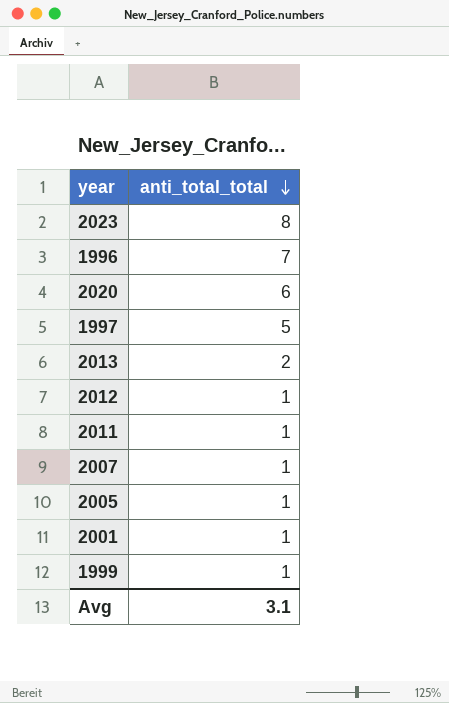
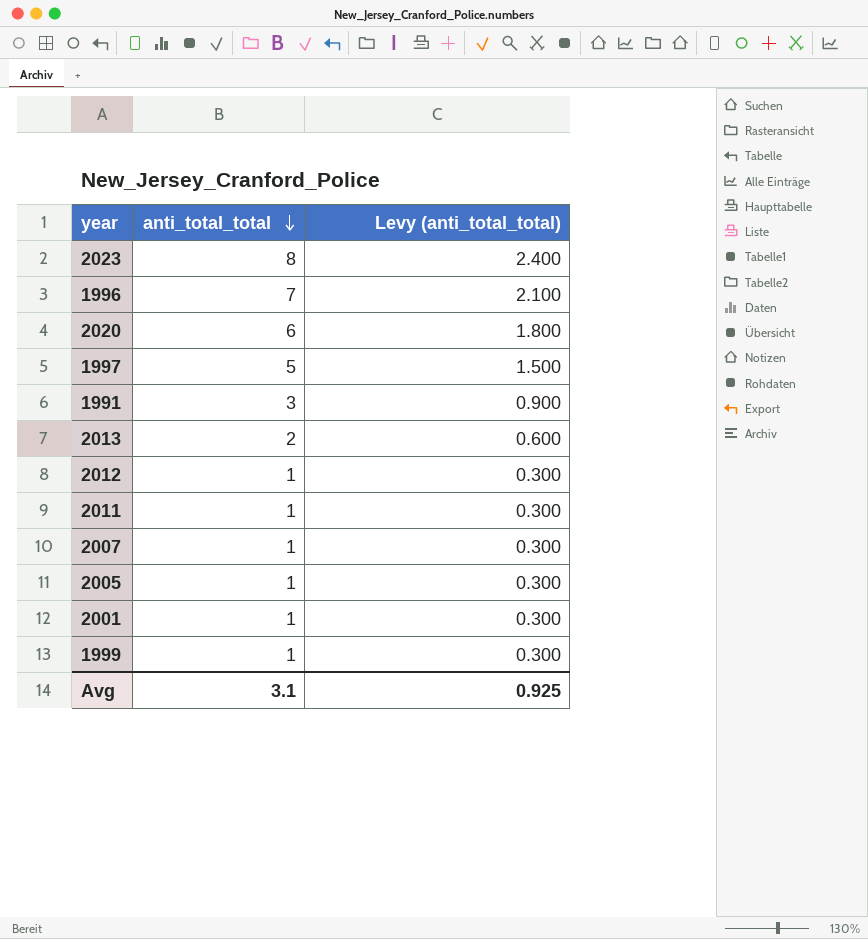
column Levy (anti_total_total) | formula: none -> [anti_total_total] * 0.3
row 1991: none -> 3 | 0.900

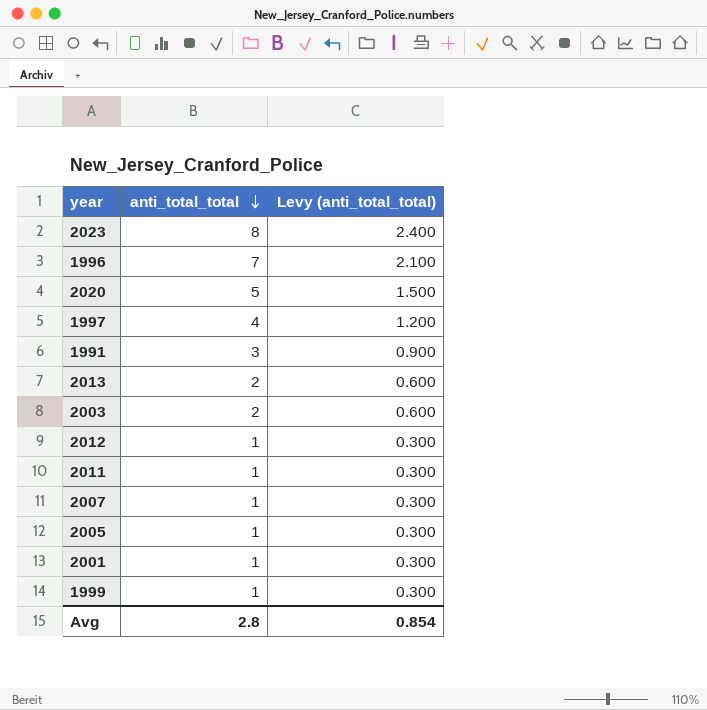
2020 | anti_total_total: 6 -> 5
2020 | Levy (anti_total_total): 1.800 -> 1.500
1997 | anti_total_total: 5 -> 4
1997 | Levy (anti_total_total): 1.500 -> 1.200
row 2003: none -> 2 | 0.600
Avg | anti_total_total: 3.1 -> 2.8
Avg | Levy (anti_total_total): 0.925 -> 0.854

